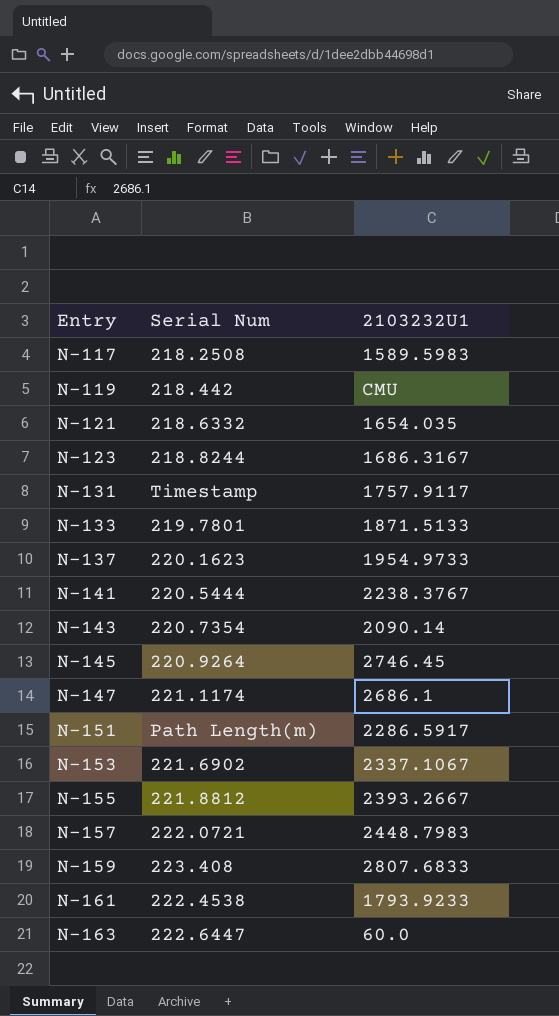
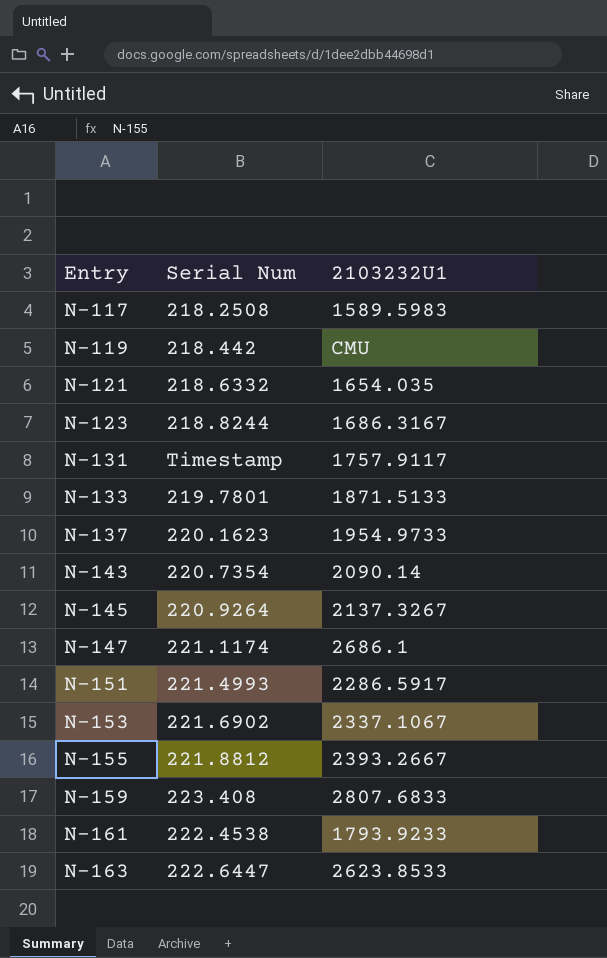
row N-141: 220.5444 | 2238.3767 -> none
row N-157: 222.0721 | 2448.7983 -> none
N-145 | 2103232U1: 2746.45 -> 2137.3267
N-151 | Serial Num: Path Length(m) -> 221.4993
N-163 | 2103232U1: 60.0 -> 2623.8533

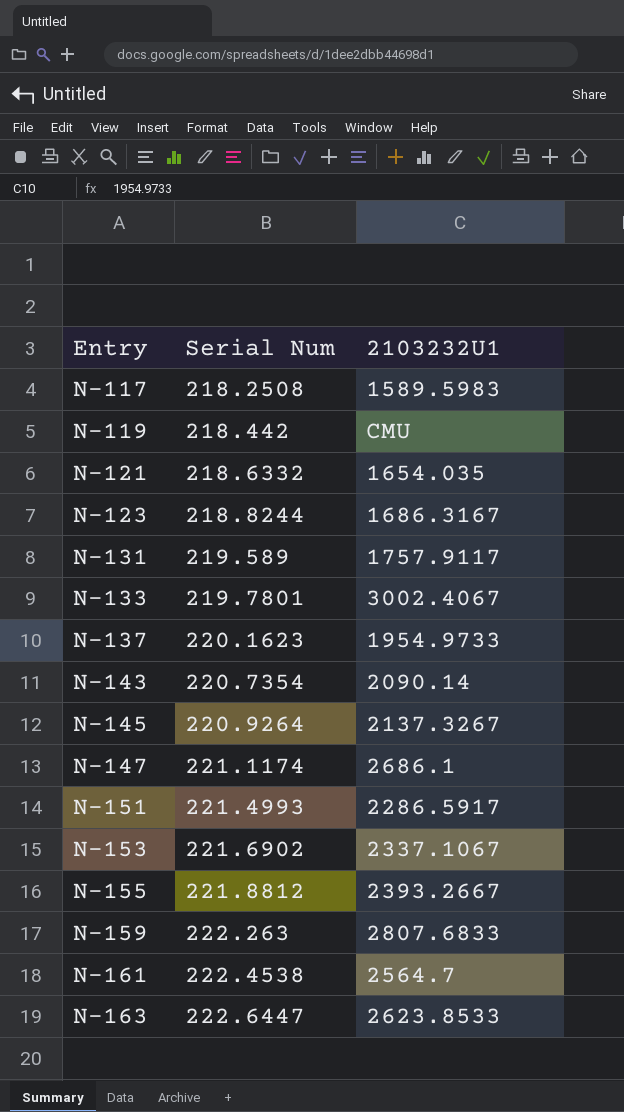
N-131 | Serial Num: Timestamp -> 219.589
N-133 | 2103232U1: 1871.5133 -> 3002.4067
N-159 | Serial Num: 223.408 -> 222.263
N-161 | 2103232U1: 1793.9233 -> 2564.7

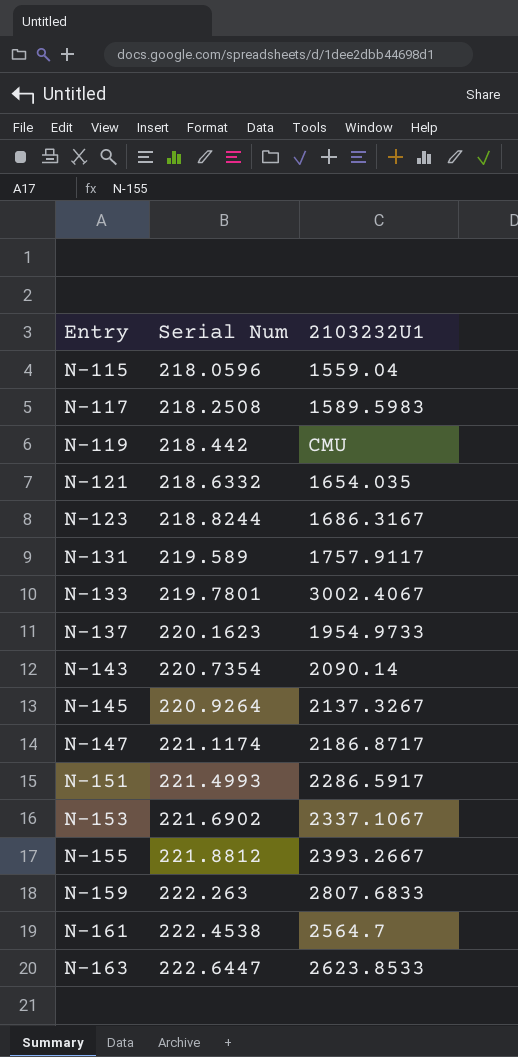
row N-115: none -> 218.0596 | 1559.04
N-147 | 2103232U1: 2686.1 -> 2186.8717

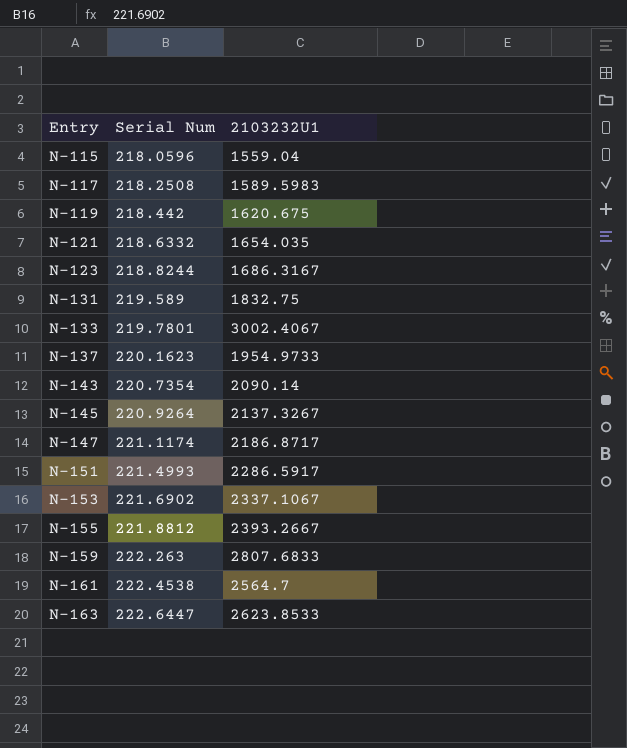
N-119 | 2103232U1: CMU -> 1620.675
N-131 | 2103232U1: 1757.9117 -> 1832.75

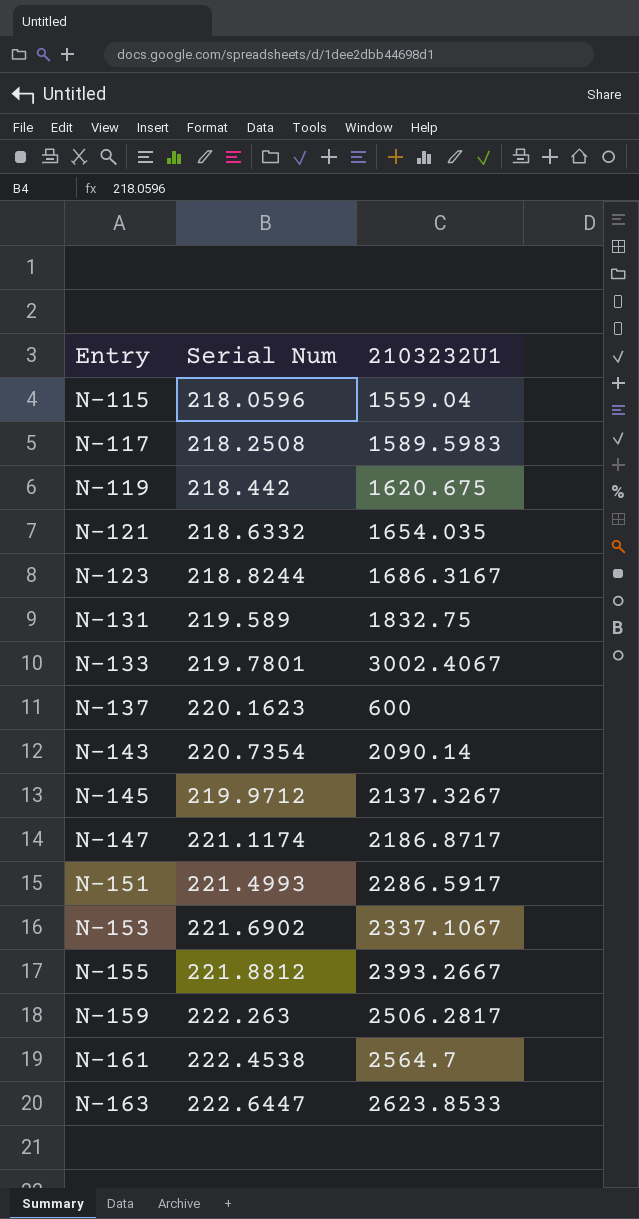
N-137 | 2103232U1: 1954.9733 -> 600
N-145 | Serial Num: 220.9264 -> 219.9712
N-159 | 2103232U1: 2807.6833 -> 2506.2817

